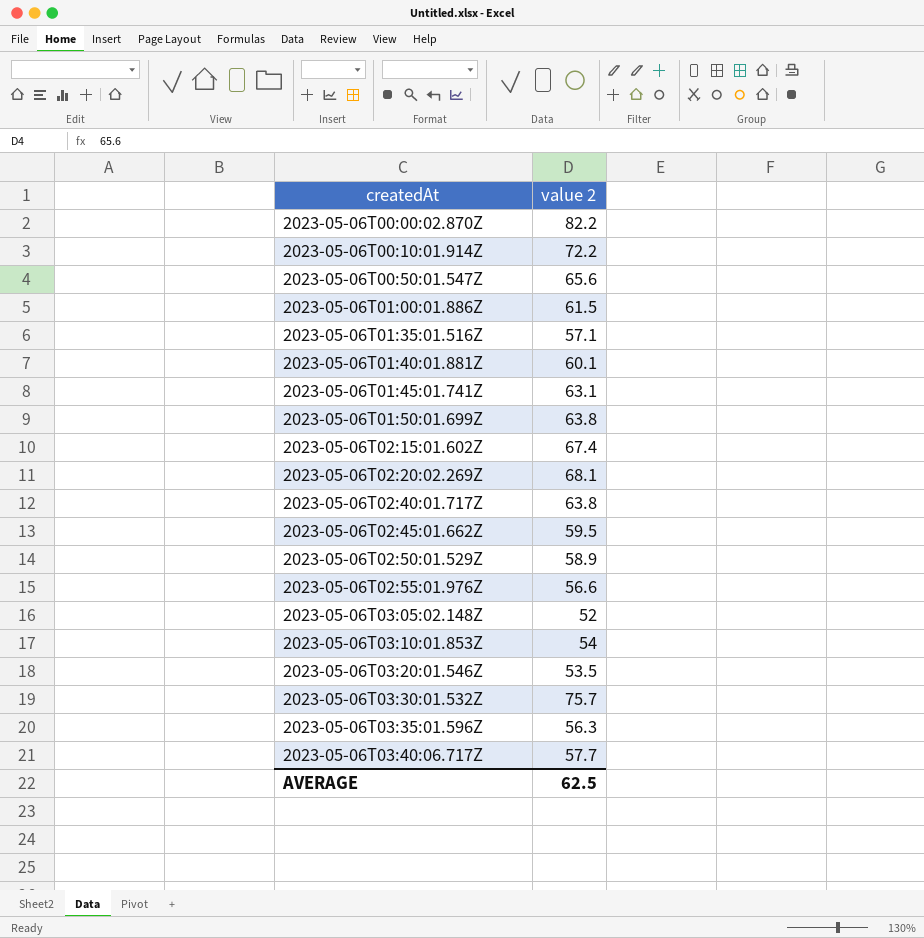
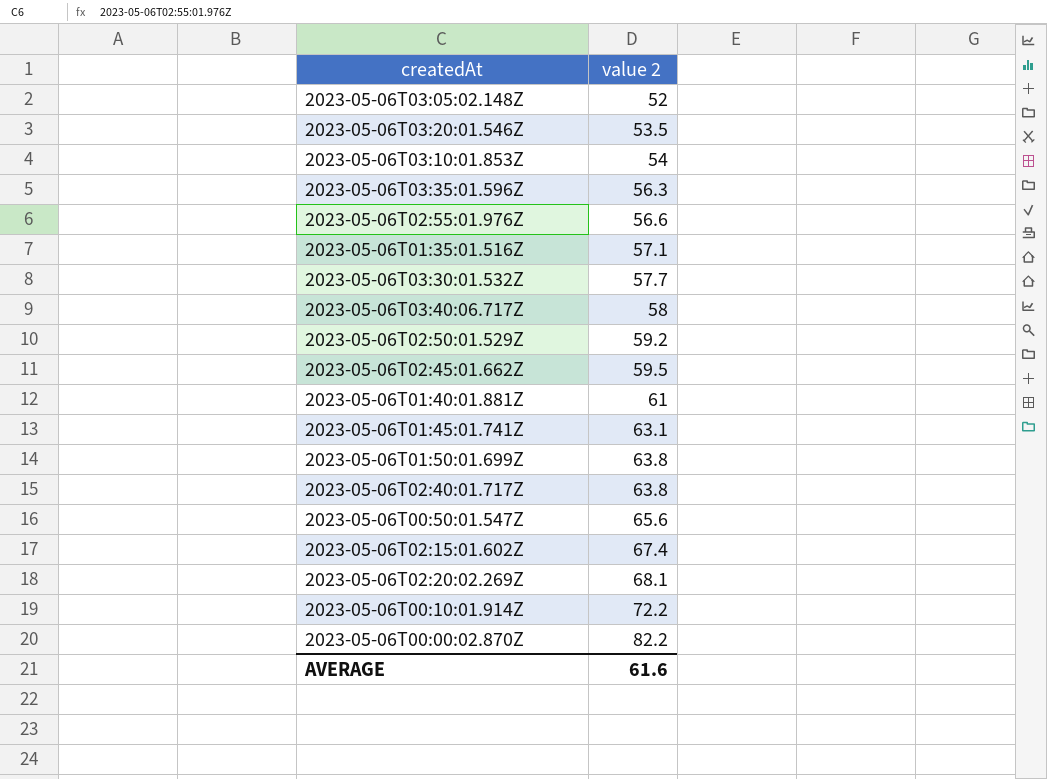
row order: createdAt ascending -> value 2 ascending
row 2023-05-06T01:00:01.886Z: 61.5 -> none
2023-05-06T03:30:01.532Z | value 2: 75.7 -> 57.7
2023-05-06T03:40:06.717Z | value 2: 57.7 -> 58
2023-05-06T02:50:01.529Z | value 2: 58.9 -> 59.2
2023-05-06T01:40:01.881Z | value 2: 60.1 -> 61
AVERAGE | value 2: 62.5 -> 61.6

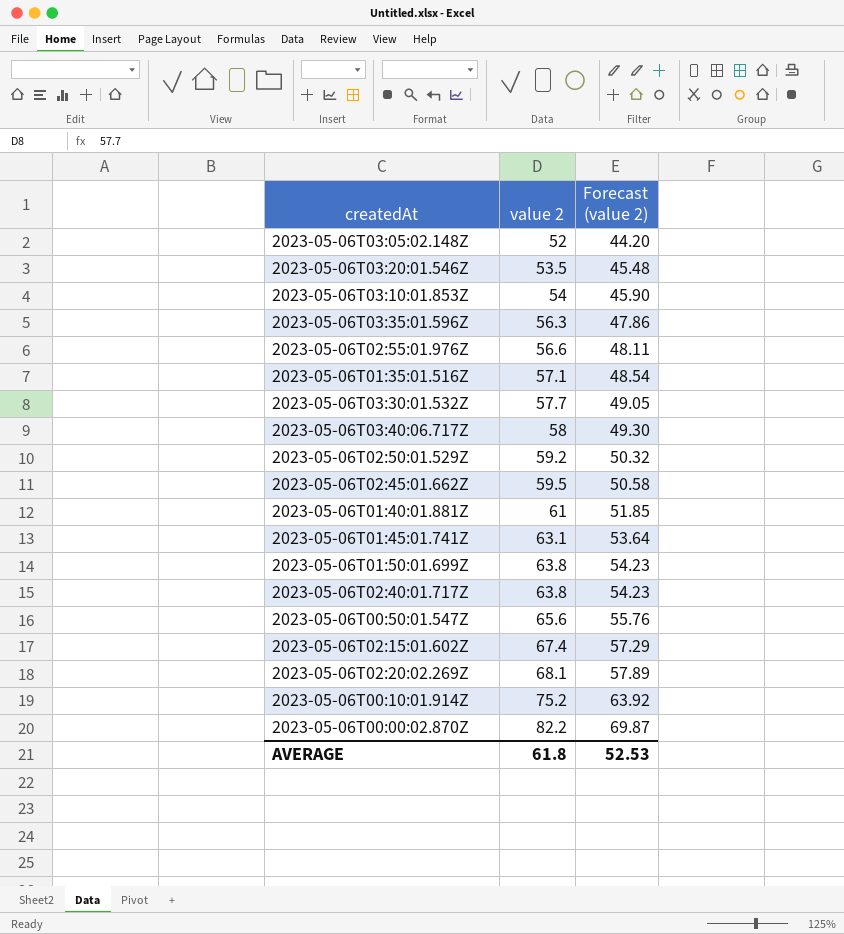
column Forecast (value 2) | formula: none -> [value 2] * 0.85
2023-05-06T00:10:01.914Z | value 2: 72.2 -> 75.2
AVERAGE | value 2: 61.6 -> 61.8

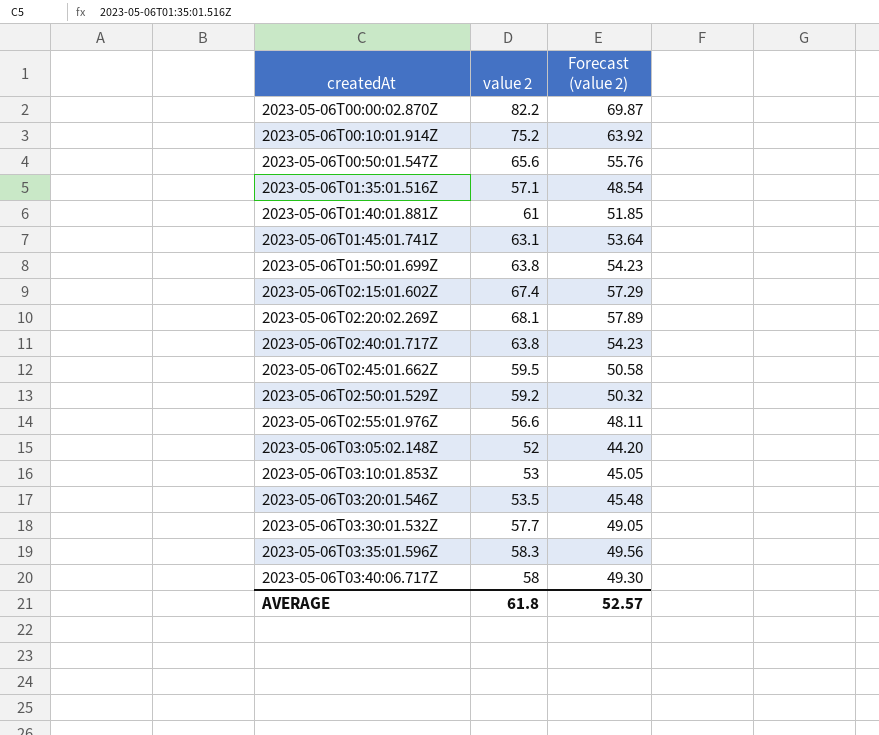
row order: value 2 ascending -> createdAt ascending
2023-05-06T03:10:01.853Z | value 2: 54 -> 53
2023-05-06T03:10:01.853Z | Forecast (value 2): 45.90 -> 45.05
2023-05-06T03:35:01.596Z | value 2: 56.3 -> 58.3
2023-05-06T03:35:01.596Z | Forecast (value 2): 47.86 -> 49.56
AVERAGE | Forecast (value 2): 52.53 -> 52.57

